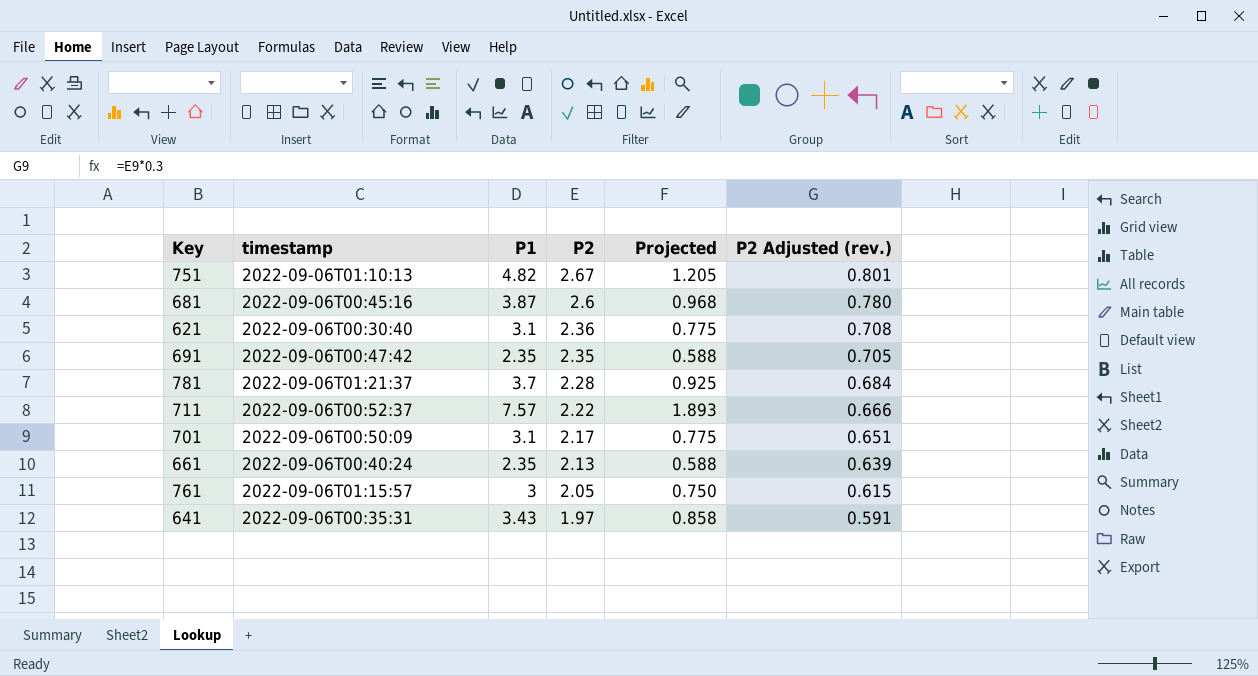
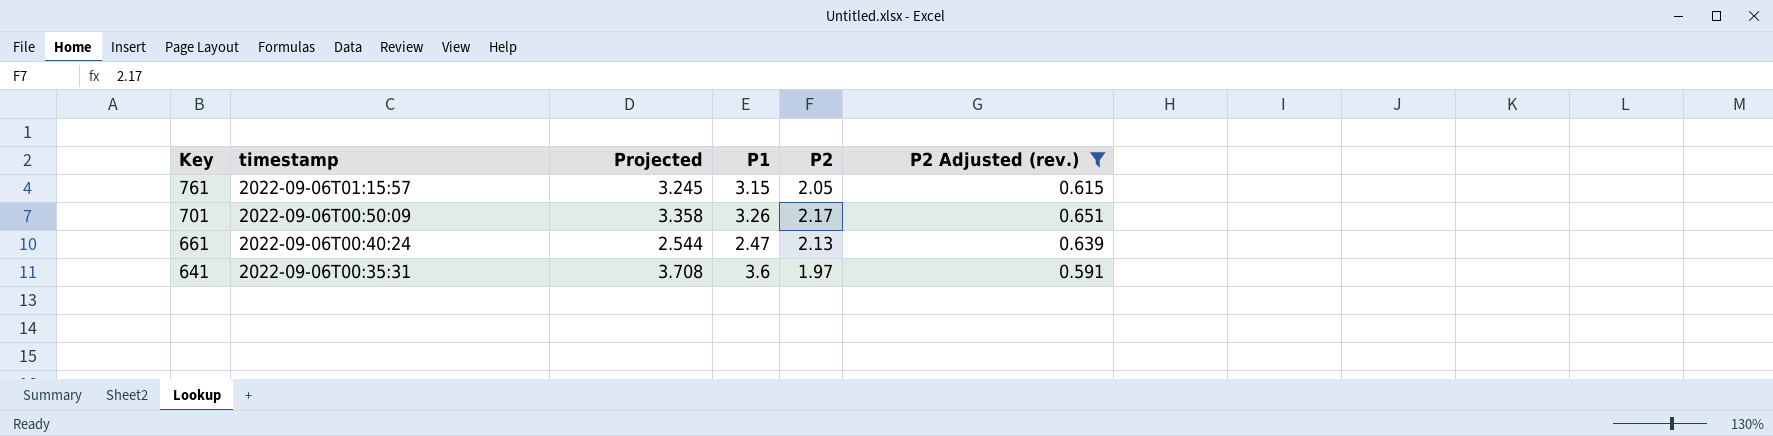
filter: none -> P2 Adjusted (rev.) <= 0.651
row order: P2 descending -> Key descending
column Projected | formula: [P1] * 0.25 -> [P1] * 1.03
column Projected | position: 5 -> 3
761 | P1: 3 -> 3.15
701 | P1: 3.1 -> 3.26
661 | P1: 2.35 -> 2.47
641 | P1: 3.43 -> 3.6

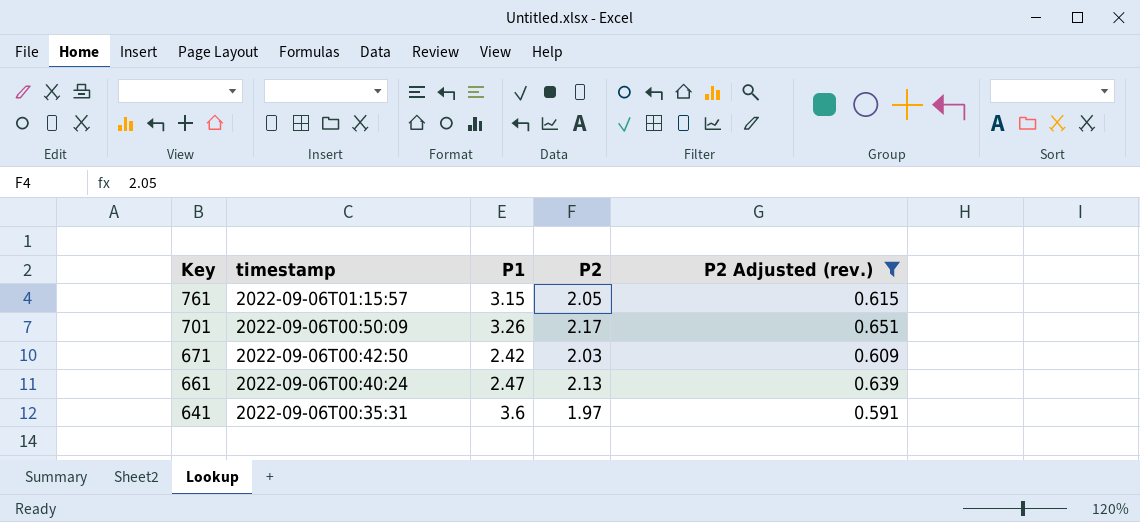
column Projected | formula: [P1] * 1.03 -> none
row 671: none -> 2022-09-06T00:42:50 | 2.42 | 2.03 | 0.609

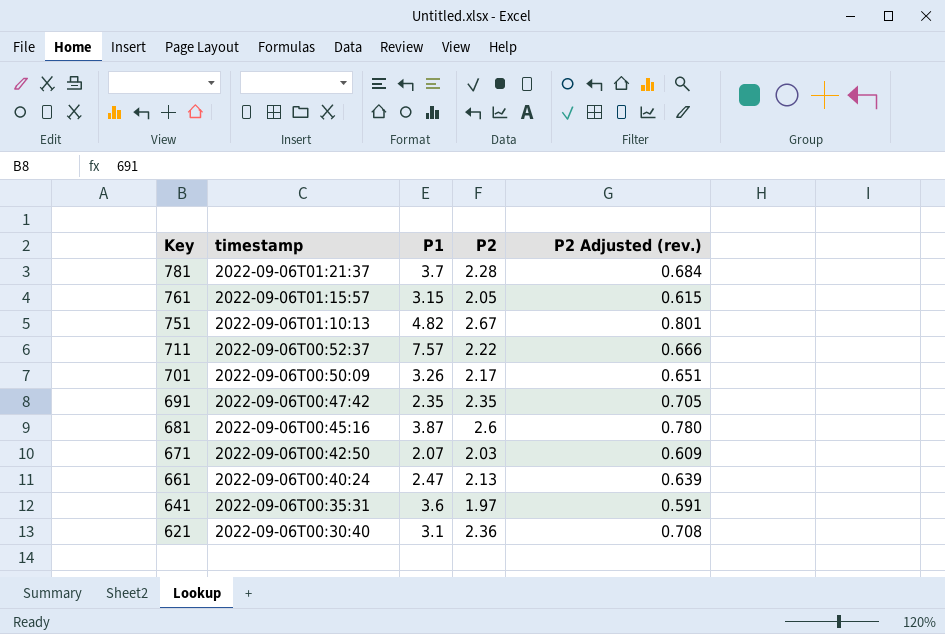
filter: P2 Adjusted (rev.) <= 0.651 -> none
671 | P1: 2.42 -> 2.07

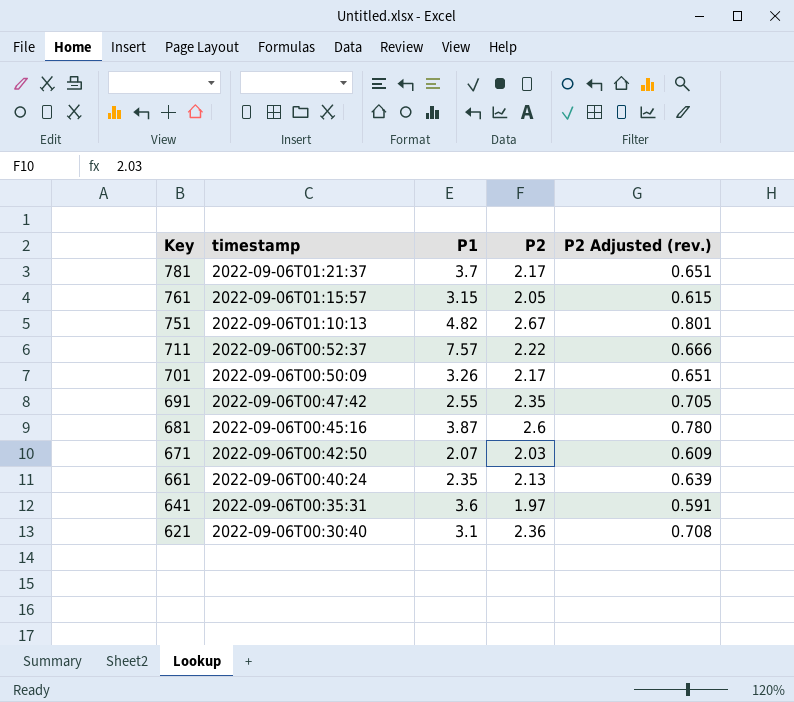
781 | P2: 2.28 -> 2.17
781 | P2 Adjusted (rev.): 0.684 -> 0.651
691 | P1: 2.35 -> 2.55
661 | P1: 2.47 -> 2.35

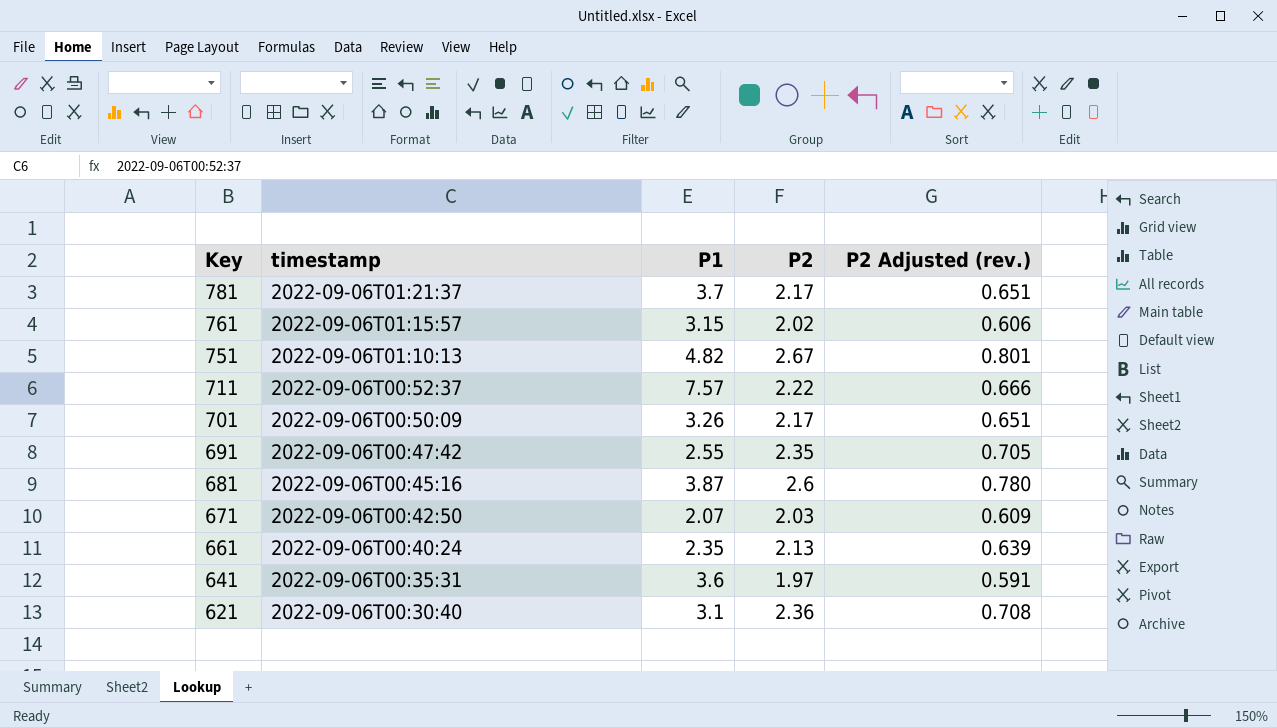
761 | P2: 2.05 -> 2.02
761 | P2 Adjusted (rev.): 0.615 -> 0.606

